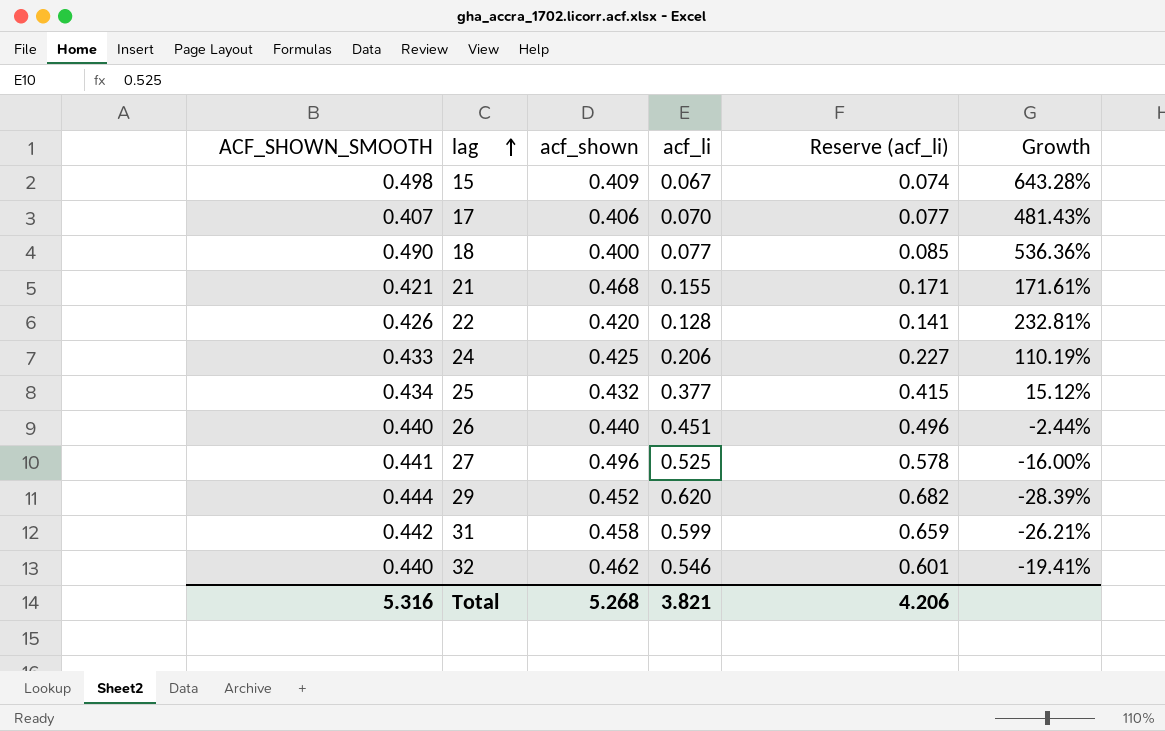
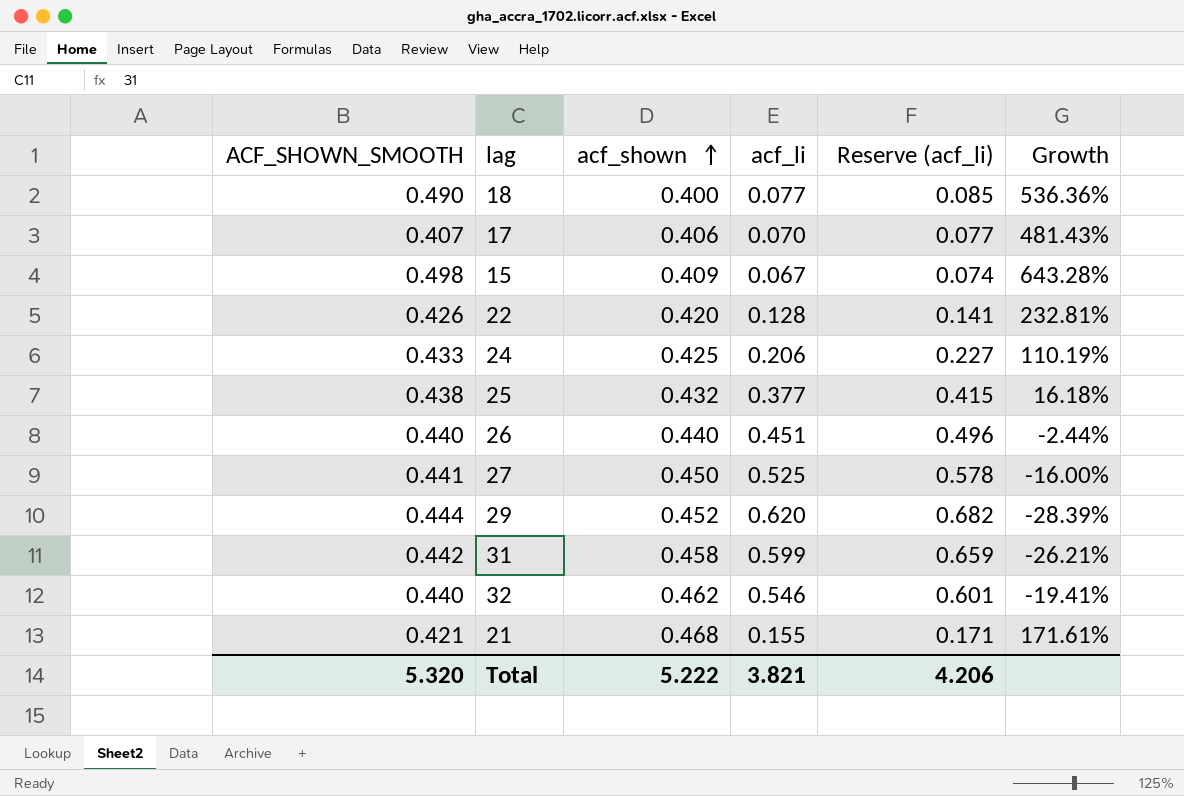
row order: lag ascending -> acf_shown ascending
25 | ACF_SHOWN_SMOOTH: 0.434 -> 0.438
25 | Growth: 15.12% -> 16.18%
27 | acf_shown: 0.496 -> 0.450
Total | ACF_SHOWN_SMOOTH: 5.316 -> 5.320
Total | acf_shown: 5.268 -> 5.222

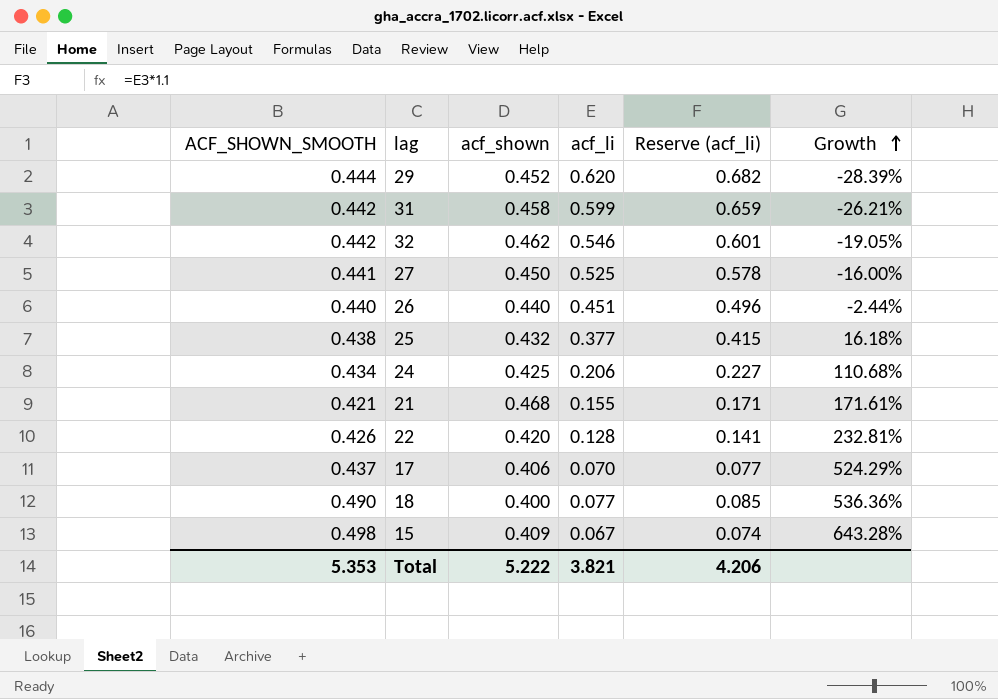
row order: acf_shown ascending -> Growth ascending
32 | ACF_SHOWN_SMOOTH: 0.440 -> 0.442
32 | Growth: -19.41% -> -19.05%
24 | ACF_SHOWN_SMOOTH: 0.433 -> 0.434
24 | Growth: 110.19% -> 110.68%
17 | ACF_SHOWN_SMOOTH: 0.407 -> 0.437
17 | Growth: 481.43% -> 524.29%
Total | ACF_SHOWN_SMOOTH: 5.320 -> 5.353

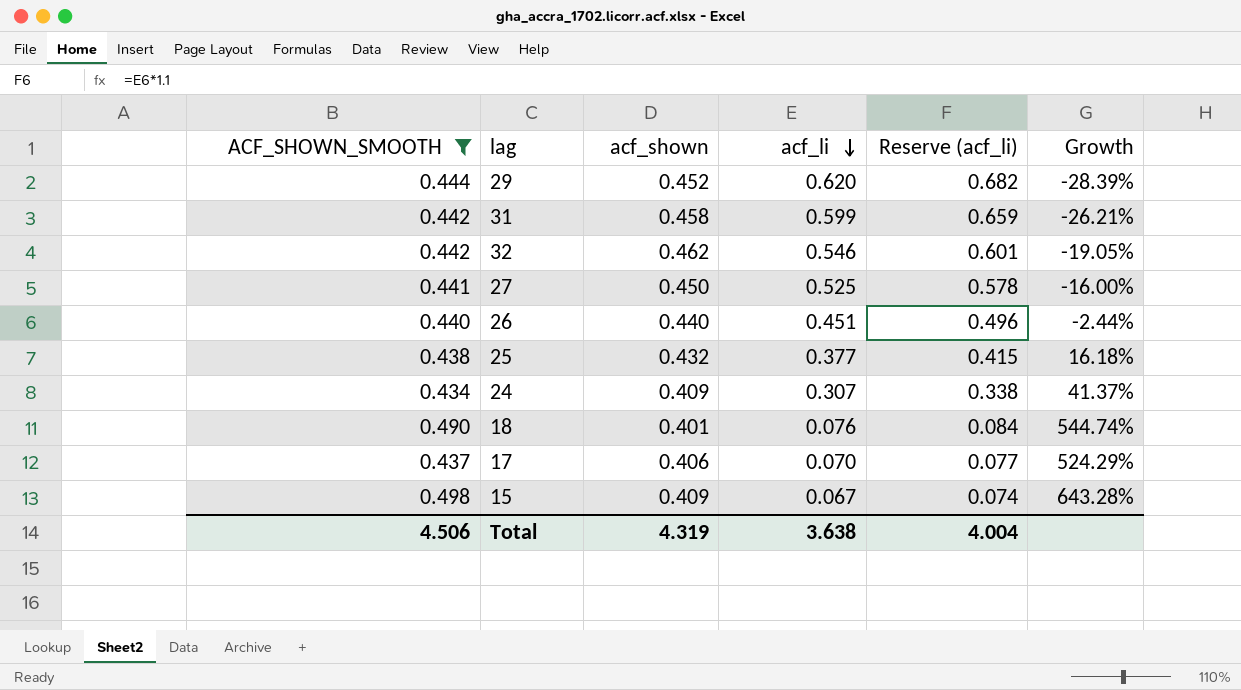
filter: none -> ACF_SHOWN_SMOOTH >= 0.434
row order: Growth ascending -> acf_li descending
24 | acf_shown: 0.425 -> 0.409
24 | acf_li: 0.206 -> 0.307
24 | Reserve (acf_li): 0.227 -> 0.338
24 | Growth: 110.68% -> 41.37%
18 | acf_shown: 0.400 -> 0.401
18 | acf_li: 0.077 -> 0.076
18 | Reserve (acf_li): 0.085 -> 0.084
18 | Growth: 536.36% -> 544.74%
Total | ACF_SHOWN_SMOOTH: 5.353 -> 4.506
Total | acf_shown: 5.222 -> 4.319
Total | acf_li: 3.821 -> 3.638
Total | Reserve (acf_li): 4.206 -> 4.004

